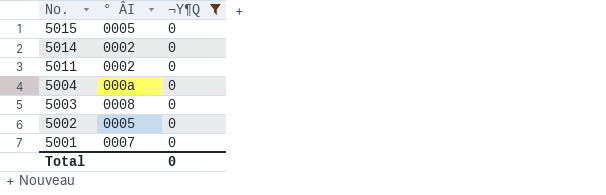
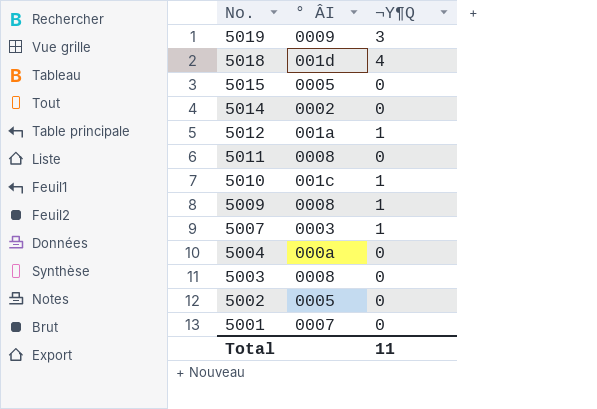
filter: ¬Y¶Q = 0 -> none
5011 | ° ÂI: 0002 -> 0008
Total | ¬Y¶Q: 0 -> 11

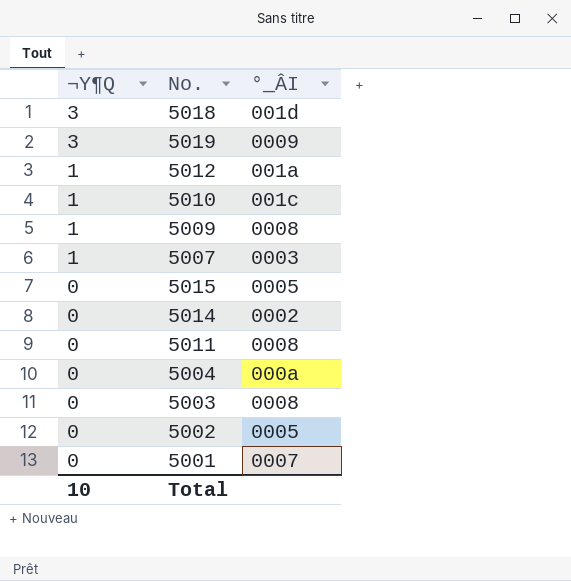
row order: No. descending -> ¬Y¶Q descending
column ¬Y¶Q | position: 3 -> 1
column name: ° ÂI -> °_ÂI
5018 | ¬Y¶Q: 4 -> 3
Total | ¬Y¶Q: 11 -> 10

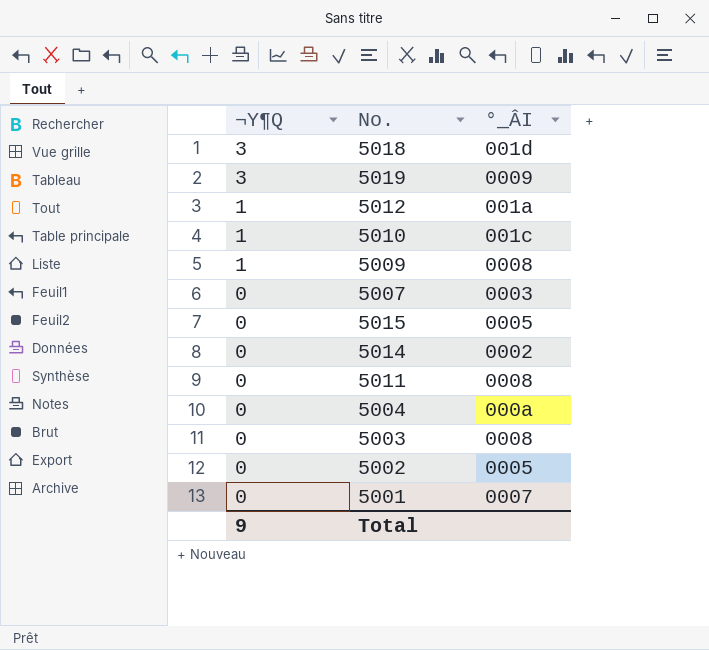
5007 | ¬Y¶Q: 1 -> 0
Total | ¬Y¶Q: 10 -> 9

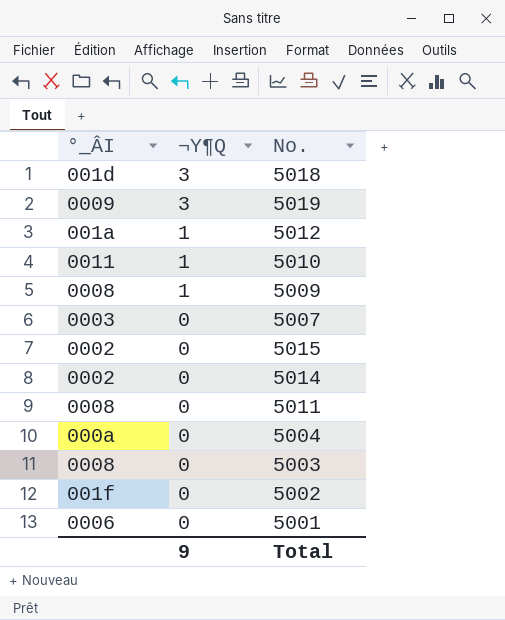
column °_ÂI | position: 3 -> 1
5010 | °_ÂI: 001c -> 0011
5015 | °_ÂI: 0005 -> 0002
5002 | °_ÂI: 0005 -> 001f
5001 | °_ÂI: 0007 -> 0006

